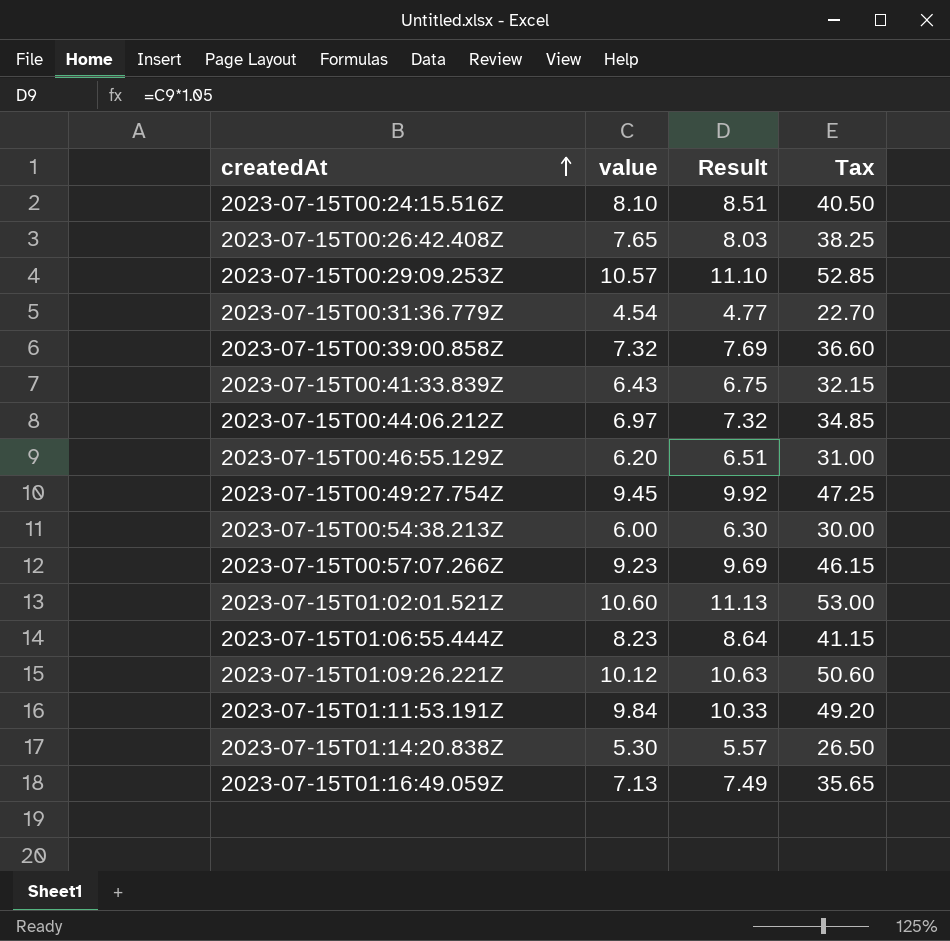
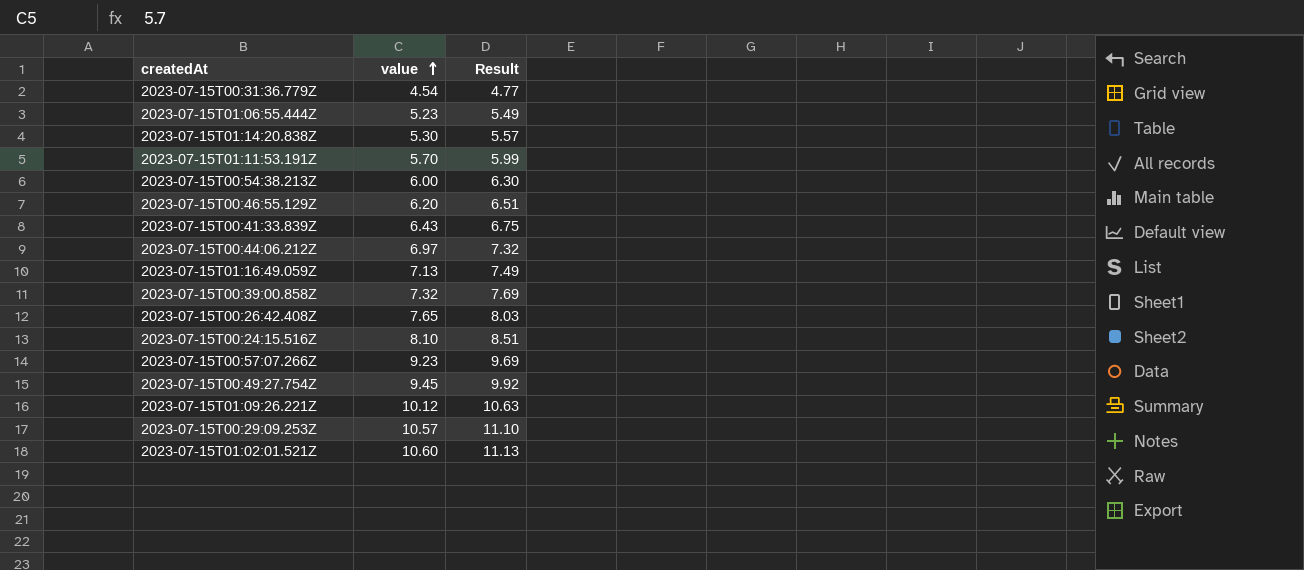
row order: createdAt ascending -> value ascending
column Tax | formula: [value] * 5 -> none
2023-07-15T01:06:55.444Z | value: 8.23 -> 5.23
2023-07-15T01:06:55.444Z | Result: 8.64 -> 5.49
2023-07-15T01:11:53.191Z | value: 9.84 -> 5.70
2023-07-15T01:11:53.191Z | Result: 10.33 -> 5.99

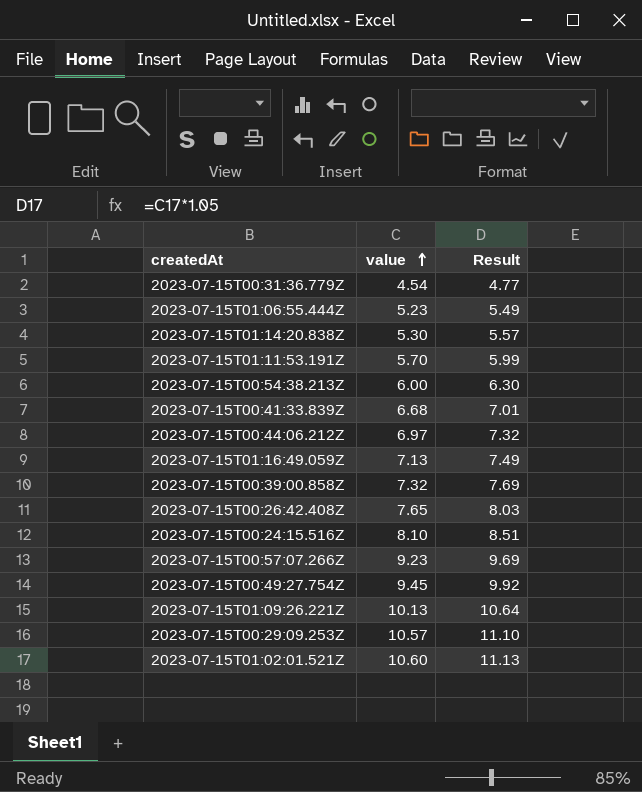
row 2023-07-15T00:46:55.129Z: 6.20 | 6.51 -> none
2023-07-15T00:41:33.839Z | value: 6.43 -> 6.68
2023-07-15T00:41:33.839Z | Result: 6.75 -> 7.01
2023-07-15T01:09:26.221Z | value: 10.12 -> 10.13
2023-07-15T01:09:26.221Z | Result: 10.63 -> 10.64

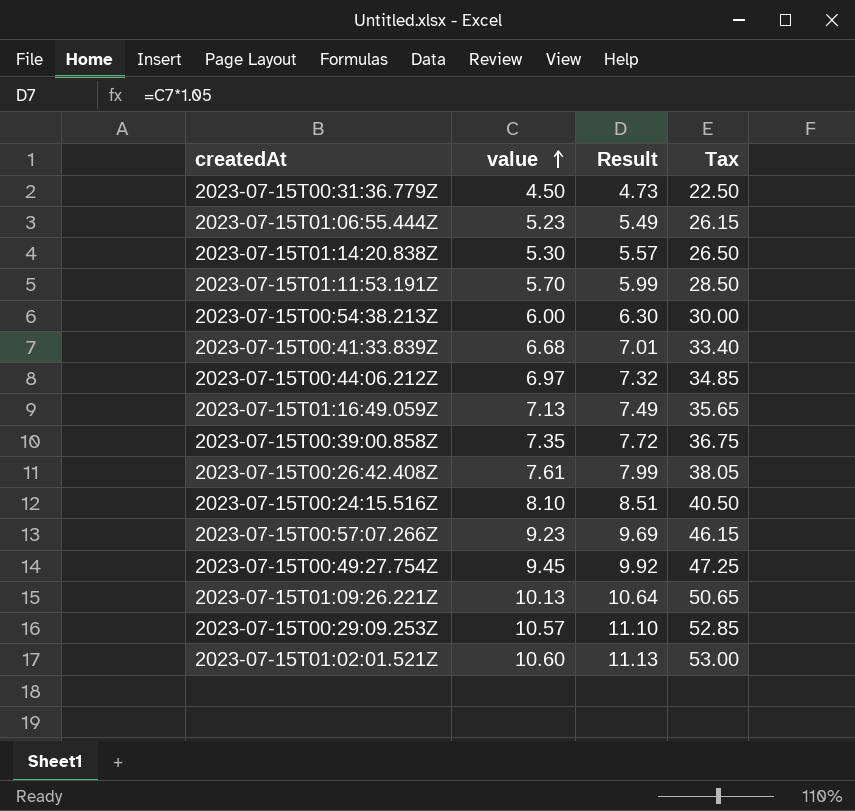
column Tax | formula: none -> [value] * 5
2023-07-15T00:31:36.779Z | value: 4.54 -> 4.50
2023-07-15T00:31:36.779Z | Result: 4.77 -> 4.73
2023-07-15T00:39:00.858Z | value: 7.32 -> 7.35
2023-07-15T00:39:00.858Z | Result: 7.69 -> 7.72
2023-07-15T00:26:42.408Z | value: 7.65 -> 7.61
2023-07-15T00:26:42.408Z | Result: 8.03 -> 7.99

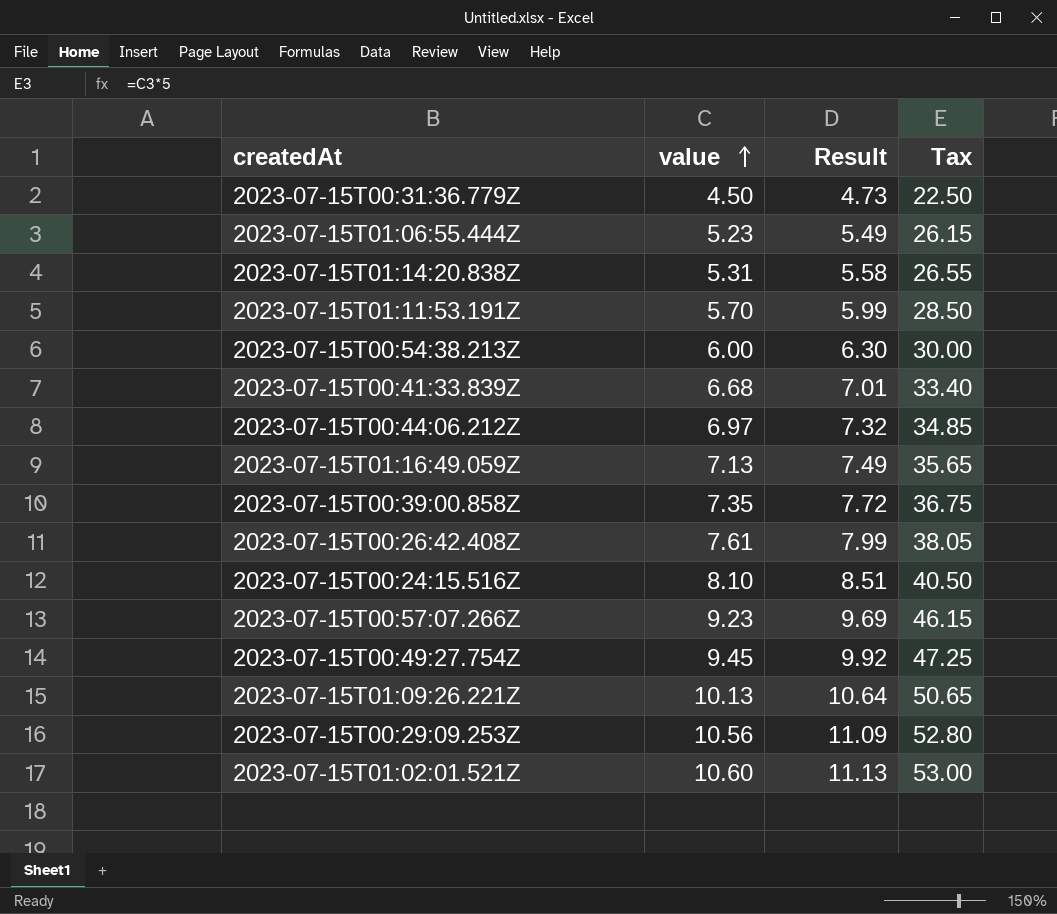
2023-07-15T01:14:20.838Z | value: 5.30 -> 5.31
2023-07-15T01:14:20.838Z | Result: 5.57 -> 5.58
2023-07-15T01:14:20.838Z | Tax: 26.50 -> 26.55
2023-07-15T00:29:09.253Z | value: 10.57 -> 10.56
2023-07-15T00:29:09.253Z | Result: 11.10 -> 11.09
2023-07-15T00:29:09.253Z | Tax: 52.85 -> 52.80

